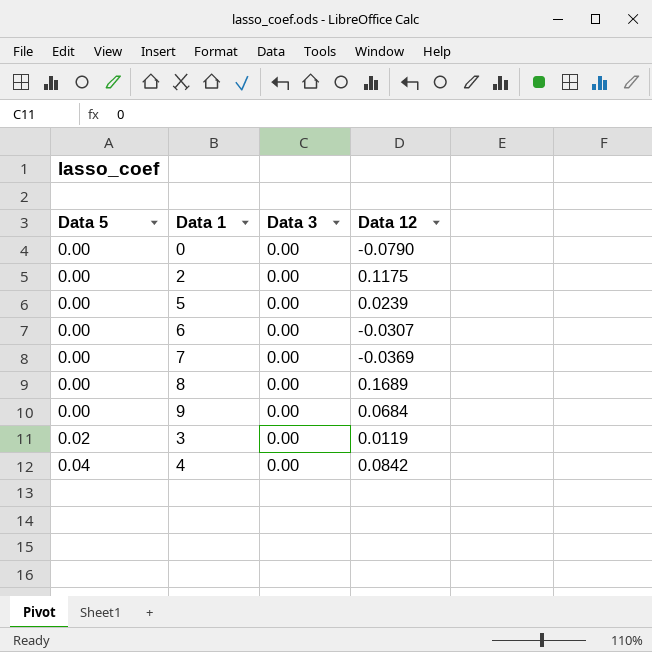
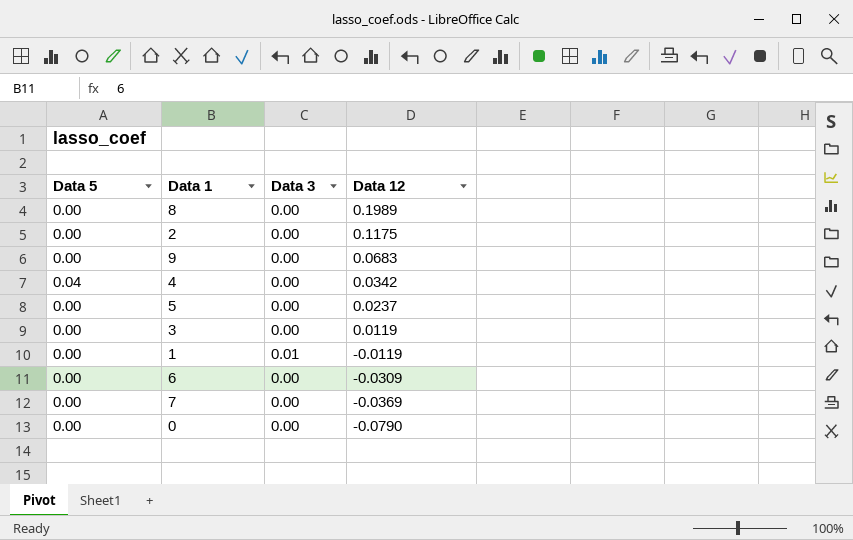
row order: Data 5 ascending -> Data 12 descending
8 | Data 12: 0.1689 -> 0.1989
9 | Data 12: 0.0684 -> 0.0683
4 | Data 12: 0.0842 -> 0.0342
5 | Data 12: 0.0239 -> 0.0237
3 | Data 5: 0.02 -> 0.00
row 1: none -> 0.00 | 0.01 | -0.0119
6 | Data 12: -0.0307 -> -0.0309

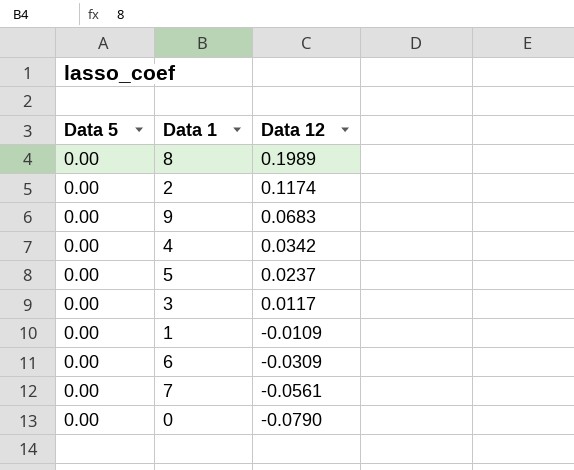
column Data 3 | position: 3 -> none
2 | Data 12: 0.1175 -> 0.1174
4 | Data 5: 0.04 -> 0.00
3 | Data 12: 0.0119 -> 0.0117
1 | Data 12: -0.0119 -> -0.0109
7 | Data 12: -0.0369 -> -0.0561

